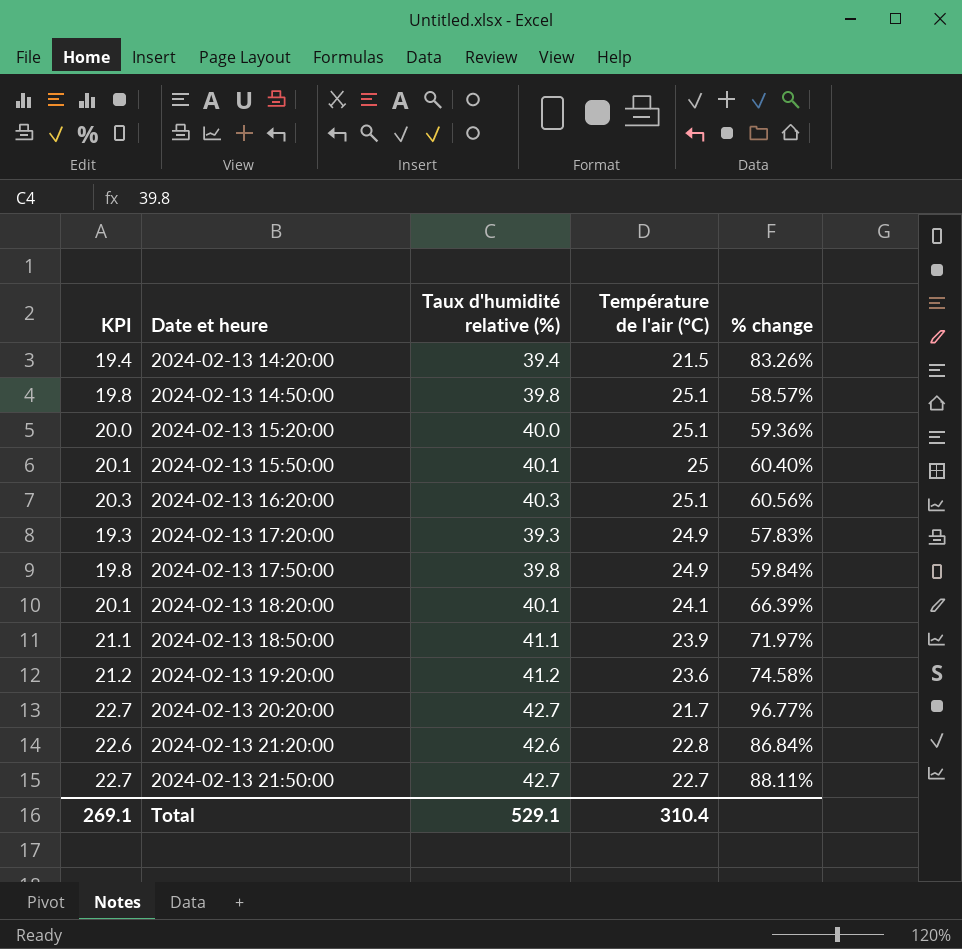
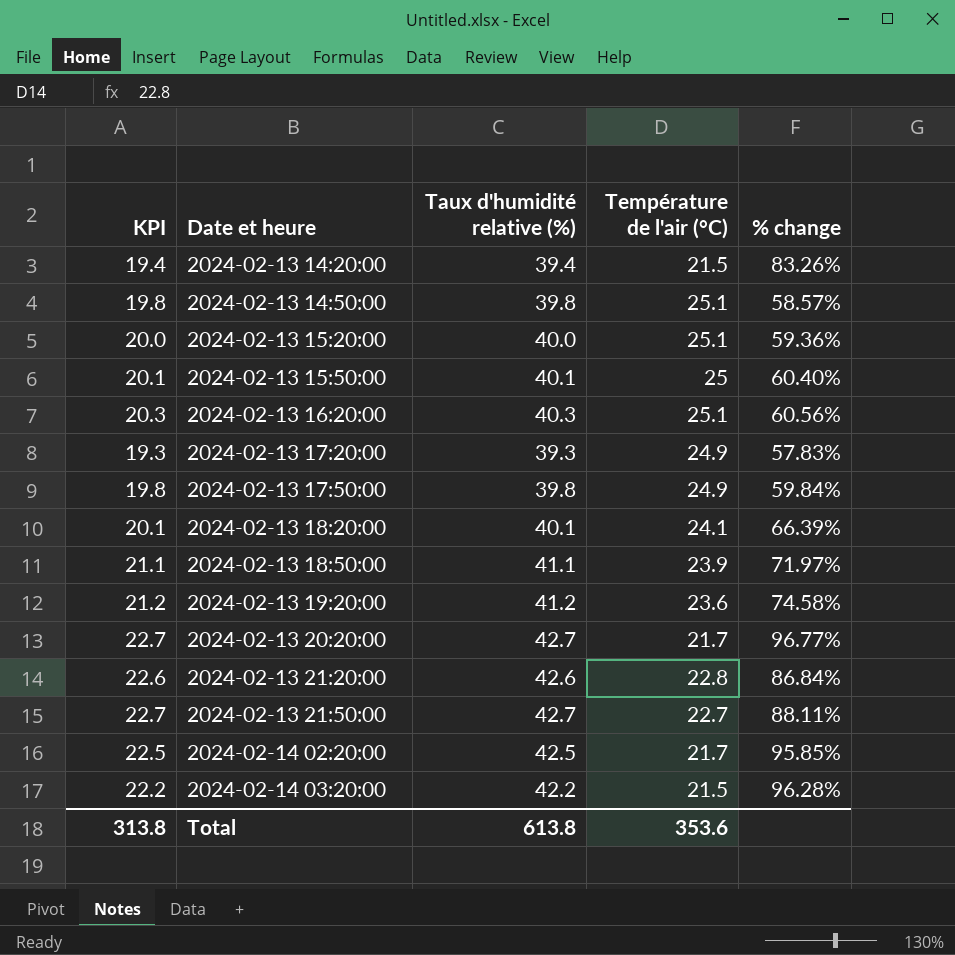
row 2024-02-14 02:20:00: none -> 22.5 | 42.5 | 21.7 | 95.85%
row 2024-02-14 03:20:00: none -> 22.2 | 42.2 | 21.5 | 96.28%
Total | KPI: 269.1 -> 313.8
Total | Taux d'humidité relative (%): 529.1 -> 613.8
Total | Température de l'air (°C): 310.4 -> 353.6

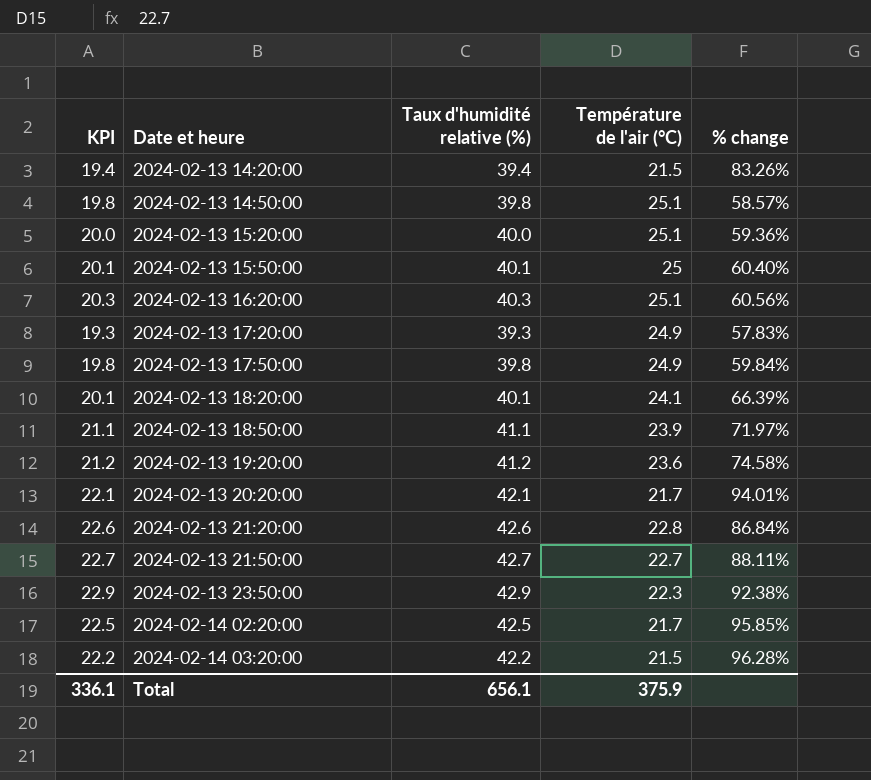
2024-02-13 20:20:00 | KPI: 22.7 -> 22.1
2024-02-13 20:20:00 | Taux d'humidité relative (%): 42.7 -> 42.1
2024-02-13 20:20:00 | % change: 96.77% -> 94.01%
row 2024-02-13 23:50:00: none -> 22.9 | 42.9 | 22.3 | 92.38%
Total | KPI: 313.8 -> 336.1
Total | Taux d'humidité relative (%): 613.8 -> 656.1
Total | Température de l'air (°C): 353.6 -> 375.9

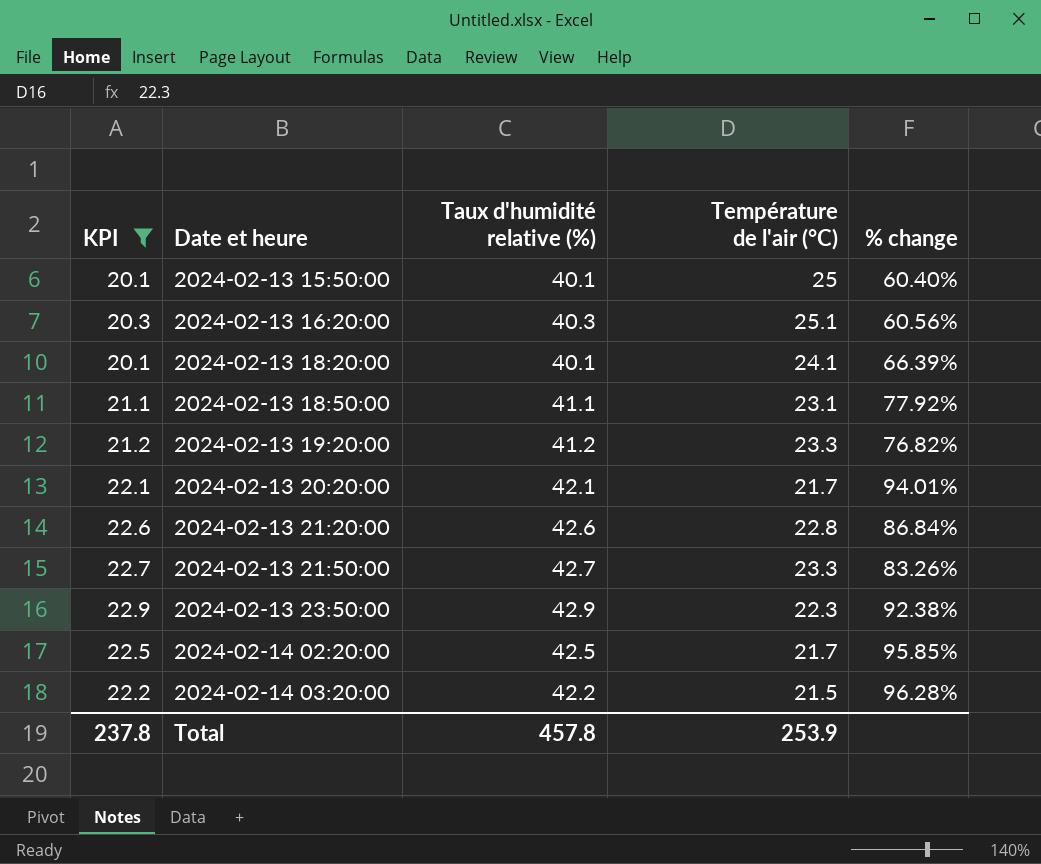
filter: none -> KPI >= 20.1
2024-02-13 18:50:00 | Température de l'air (°C): 23.9 -> 23.1
2024-02-13 18:50:00 | % change: 71.97% -> 77.92%
2024-02-13 19:20:00 | Température de l'air (°C): 23.6 -> 23.3
2024-02-13 19:20:00 | % change: 74.58% -> 76.82%
2024-02-13 21:50:00 | Température de l'air (°C): 22.7 -> 23.3
2024-02-13 21:50:00 | % change: 88.11% -> 83.26%
Total | KPI: 336.1 -> 237.8
Total | Taux d'humidité relative (%): 656.1 -> 457.8
Total | Température de l'air (°C): 375.9 -> 253.9

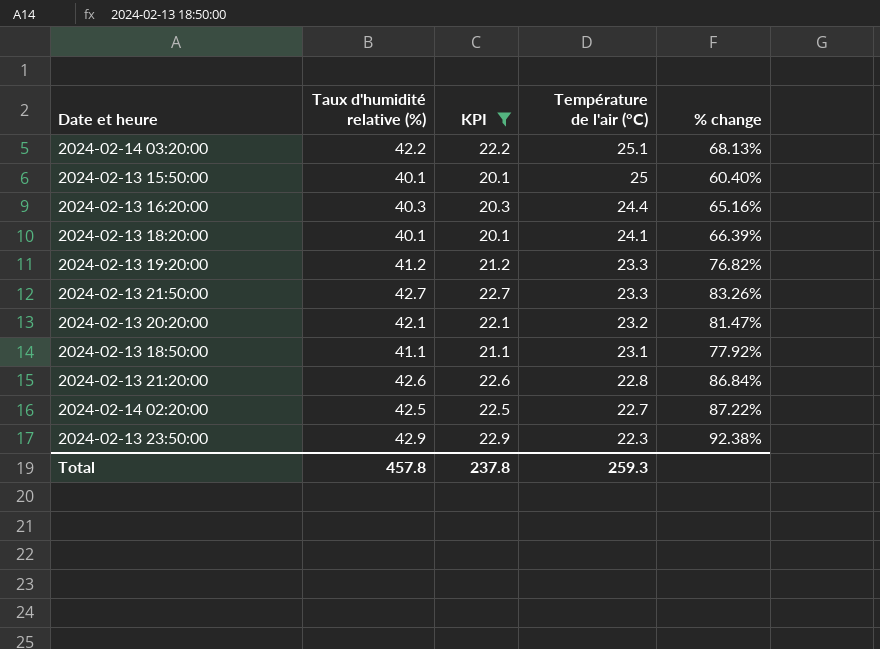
row order: Date et heure ascending -> Température de l'air (°C) descending
column KPI | position: 1 -> 3
2024-02-14 03:20:00 | Température de l'air (°C): 21.5 -> 25.1
2024-02-14 03:20:00 | % change: 96.28% -> 68.13%
2024-02-13 16:20:00 | Température de l'air (°C): 25.1 -> 24.4
2024-02-13 16:20:00 | % change: 60.56% -> 65.16%
2024-02-13 20:20:00 | Température de l'air (°C): 21.7 -> 23.2
2024-02-13 20:20:00 | % change: 94.01% -> 81.47%
2024-02-14 02:20:00 | Température de l'air (°C): 21.7 -> 22.7
2024-02-14 02:20:00 | % change: 95.85% -> 87.22%
Total | Température de l'air (°C): 253.9 -> 259.3

